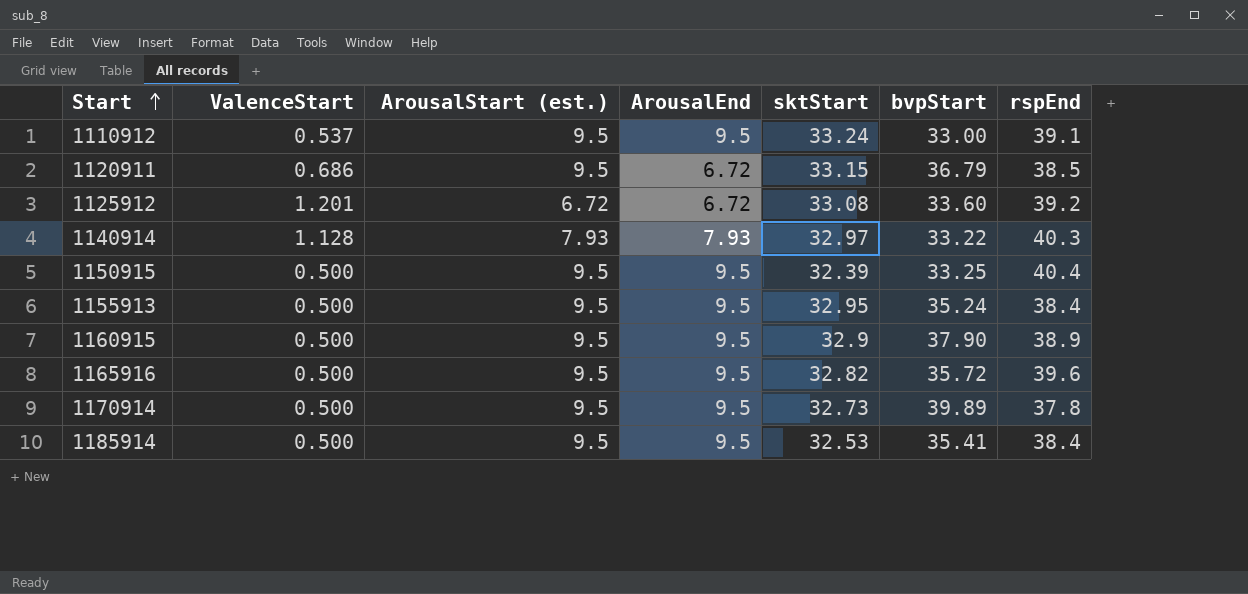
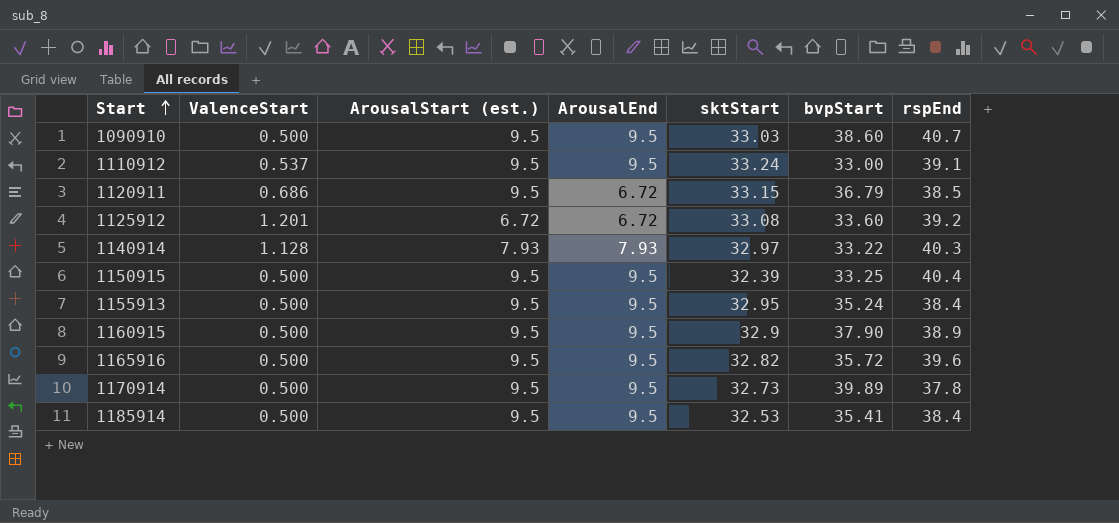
row 1090910: none -> 0.500 | 9.5 | 9.5 | 33.03 | 38.60 | 40.7

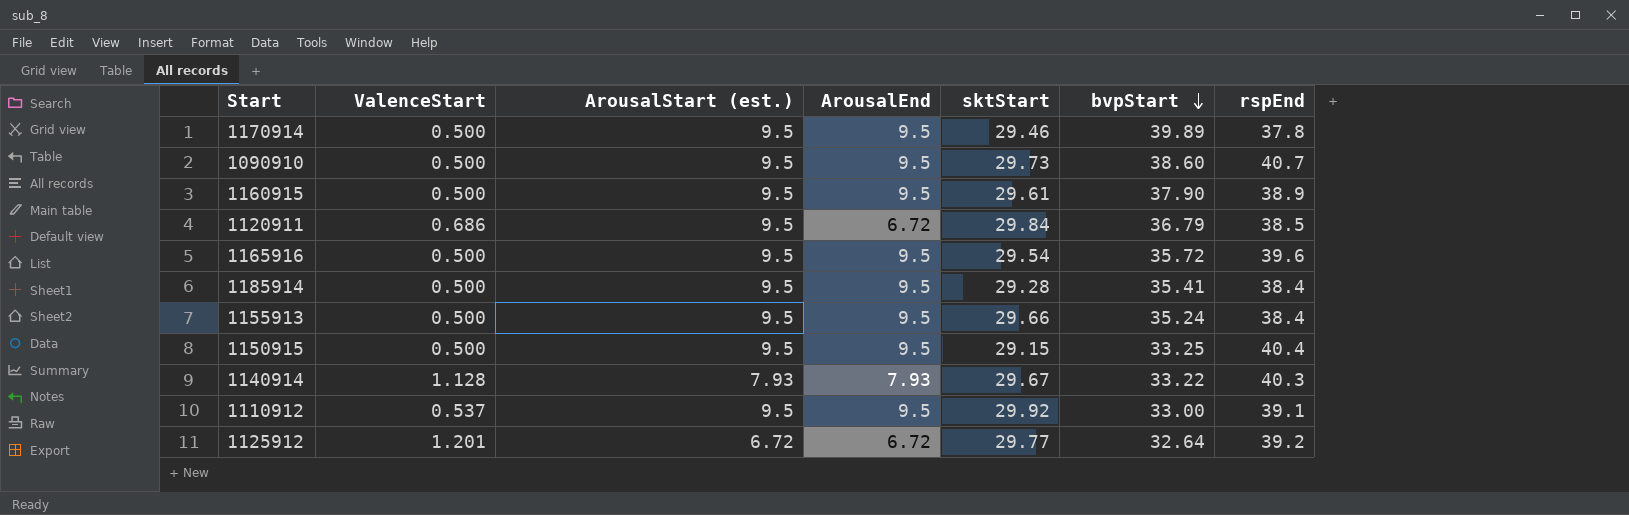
row order: Start ascending -> bvpStart descending
1170914 | sktStart: 32.73 -> 29.46
1090910 | sktStart: 33.03 -> 29.73
1160915 | sktStart: 32.9 -> 29.61
1120911 | sktStart: 33.15 -> 29.84
1165916 | sktStart: 32.82 -> 29.54
1185914 | sktStart: 32.53 -> 29.28
1155913 | sktStart: 32.95 -> 29.66
1150915 | sktStart: 32.39 -> 29.15
1140914 | sktStart: 32.97 -> 29.67
1110912 | sktStart: 33.24 -> 29.92
1125912 | sktStart: 33.08 -> 29.77
1125912 | bvpStart: 33.60 -> 32.64

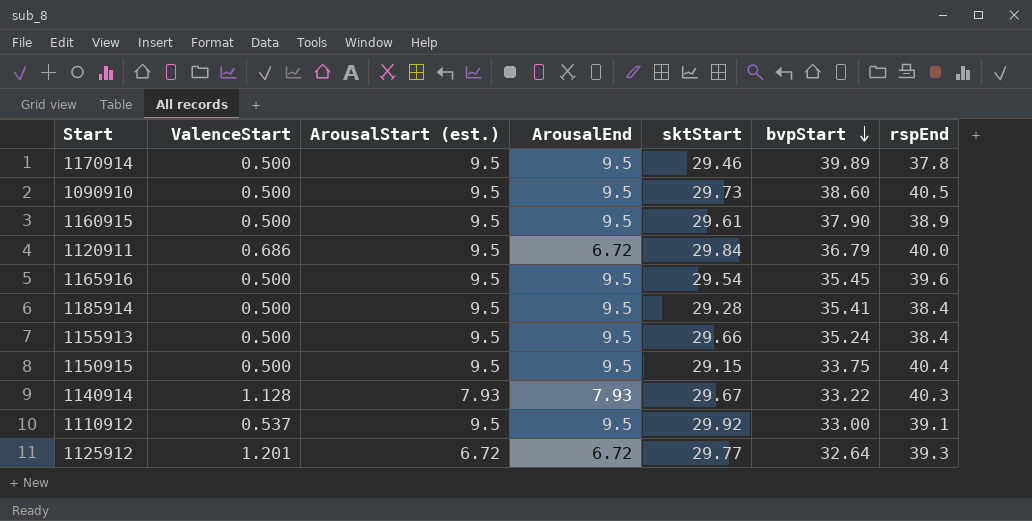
1090910 | rspEnd: 40.7 -> 40.5
1120911 | rspEnd: 38.5 -> 40.0
1165916 | bvpStart: 35.72 -> 35.45
1150915 | bvpStart: 33.25 -> 33.75
1125912 | rspEnd: 39.2 -> 39.3

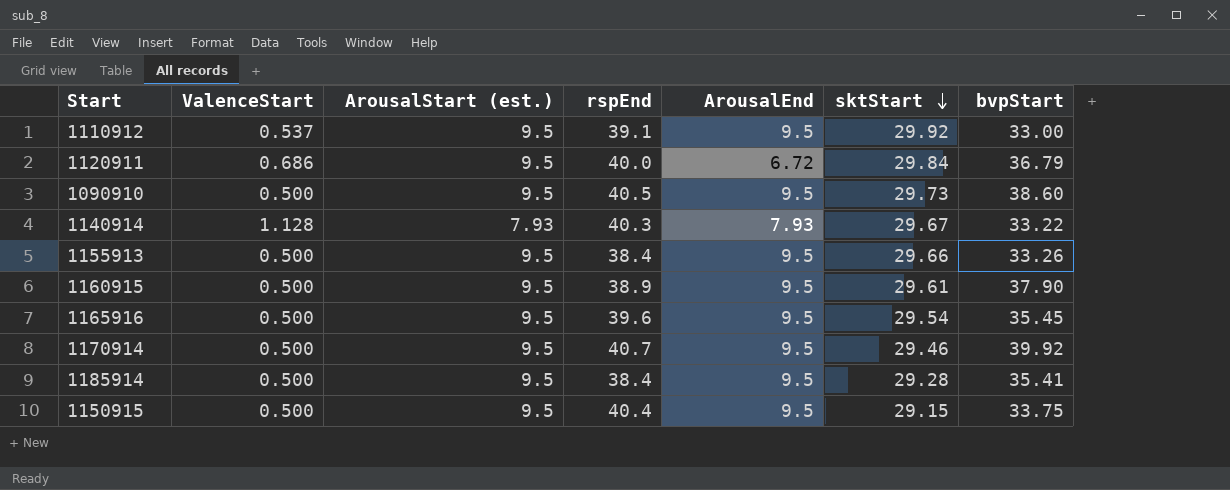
row order: bvpStart descending -> sktStart descending
column rspEnd | position: 7 -> 4
row 1125912: 1.201 | 6.72 | 6.72 | 29.77 | 32.64 | 39.3 -> none
1155913 | bvpStart: 35.24 -> 33.26
1170914 | rspEnd: 37.8 -> 40.7
1170914 | bvpStart: 39.89 -> 39.92

